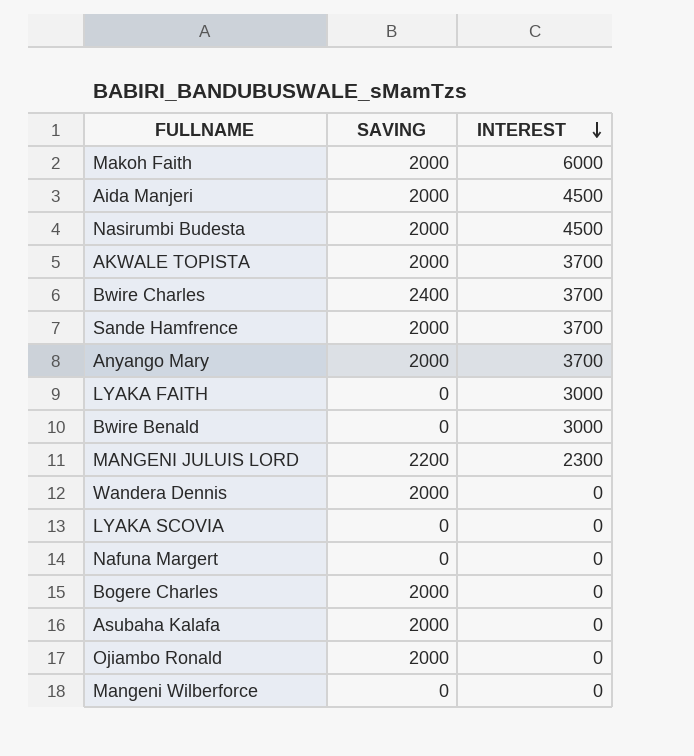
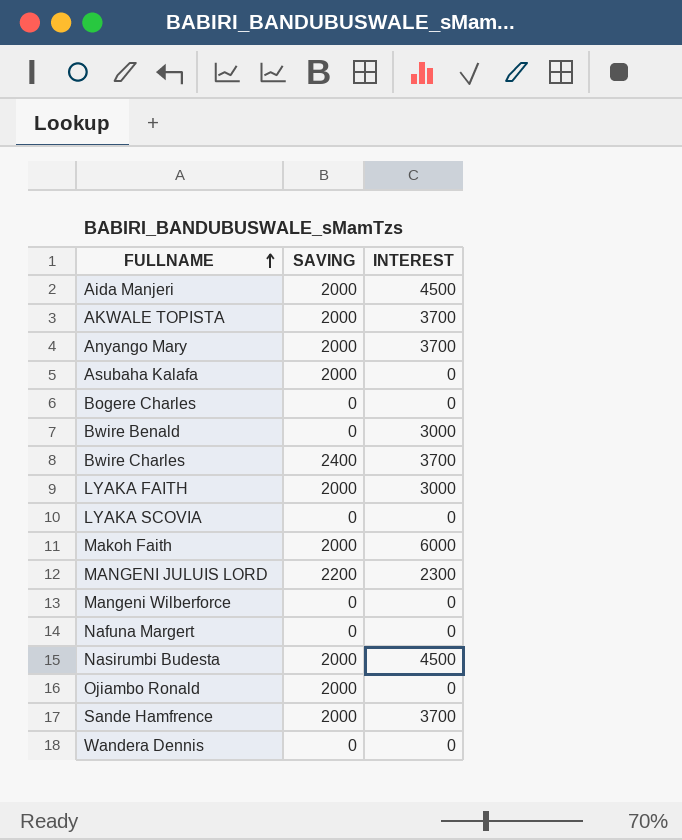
row order: INTEREST descending -> FULLNAME ascending
Bogere Charles | SAVING: 2000 -> 0
LYAKA FAITH | SAVING: 0 -> 2000
Wandera Dennis | SAVING: 2000 -> 0

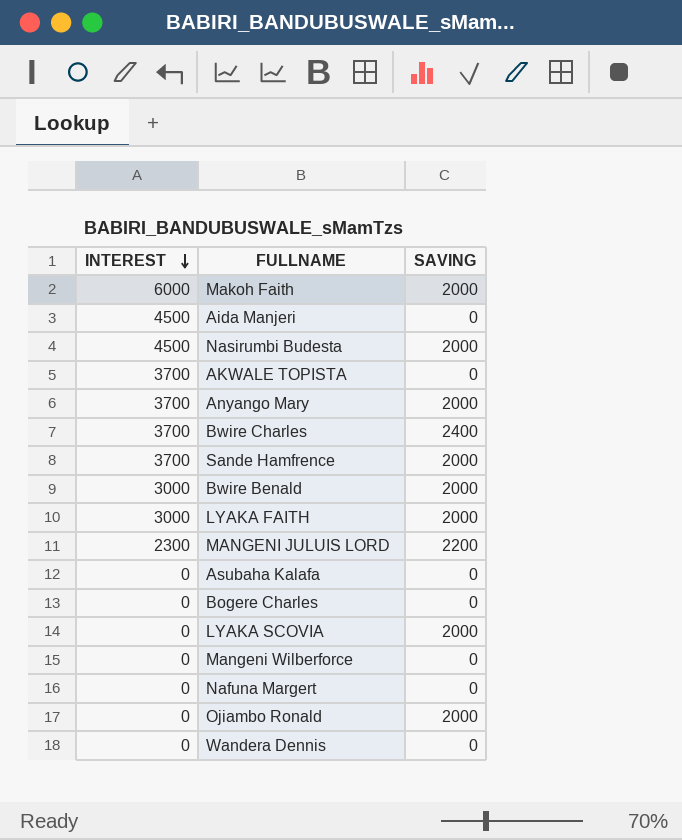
row order: FULLNAME ascending -> INTEREST descending
column INTEREST | position: 3 -> 1
Aida Manjeri | SAVING: 2000 -> 0
AKWALE TOPISTA | SAVING: 2000 -> 0
Bwire Benald | SAVING: 0 -> 2000
Asubaha Kalafa | SAVING: 2000 -> 0
LYAKA SCOVIA | SAVING: 0 -> 2000

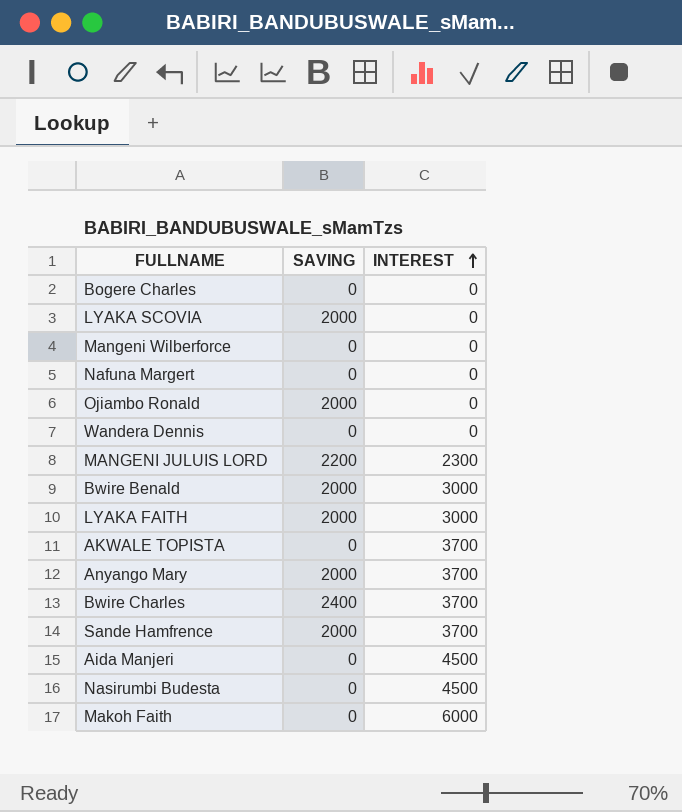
row order: INTEREST descending -> INTEREST ascending
column INTEREST | position: 1 -> 3
row Asubaha Kalafa: 0 | 0 -> none
Nasirumbi Budesta | SAVING: 2000 -> 0
Makoh Faith | SAVING: 2000 -> 0

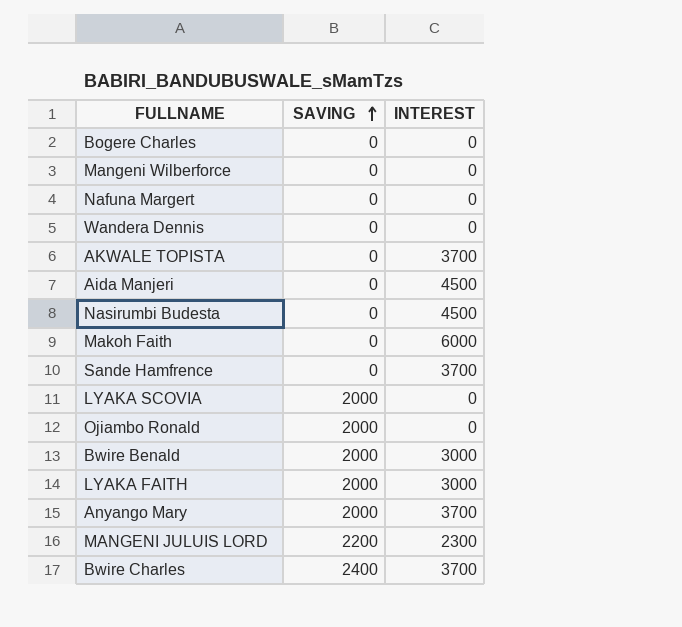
row order: INTEREST ascending -> SAVING ascending
Sande Hamfrence | SAVING: 2000 -> 0

